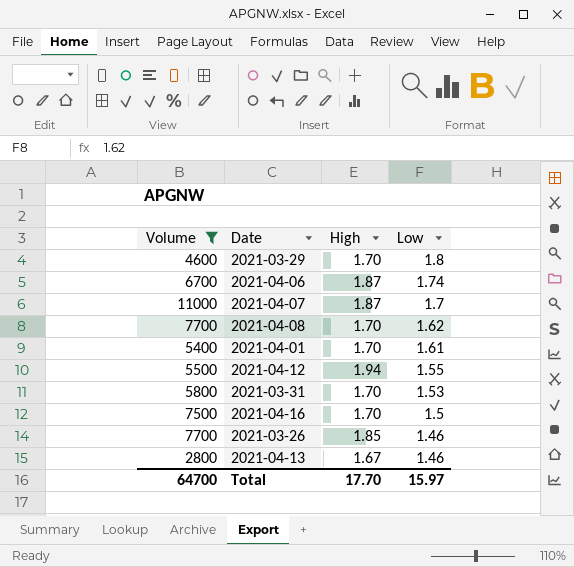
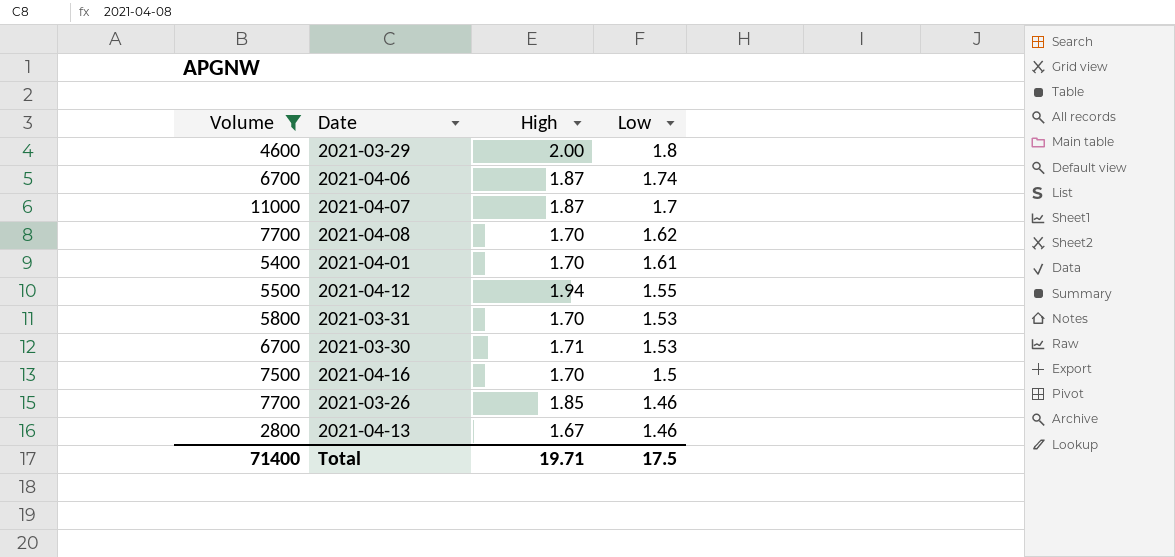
2021-03-29 | High: 1.70 -> 2.00
row 2021-03-30: none -> 6700 | 1.71 | 1.53
Total | Volume: 64700 -> 71400
Total | High: 17.70 -> 19.71
Total | Low: 15.97 -> 17.5

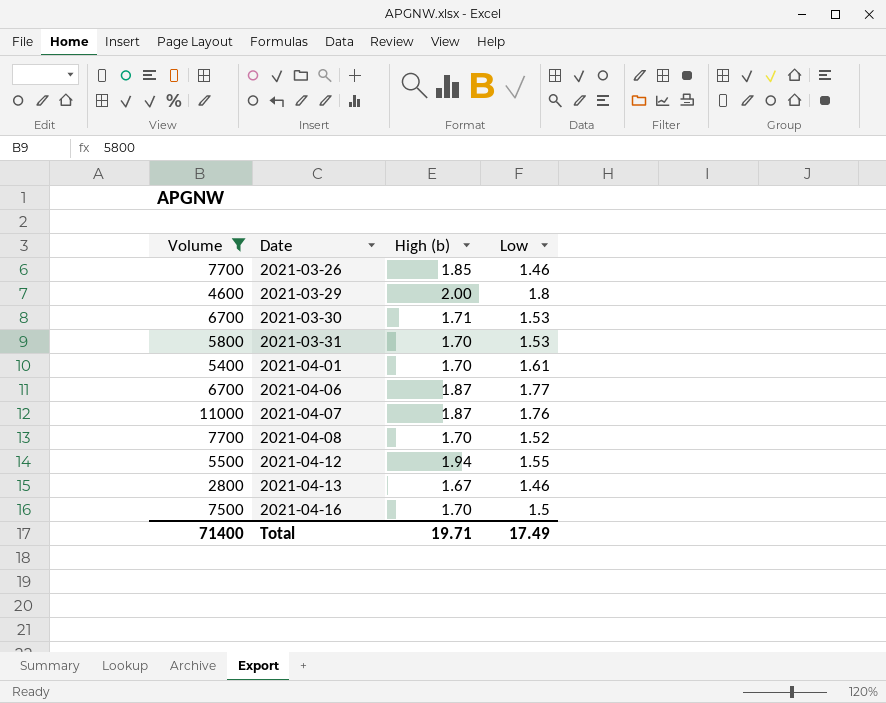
row order: Low descending -> Date ascending
column name: High -> High (b)
2021-04-06 | Low: 1.74 -> 1.77
2021-04-07 | Low: 1.7 -> 1.76
2021-04-08 | Low: 1.62 -> 1.52
Total | Low: 17.5 -> 17.49

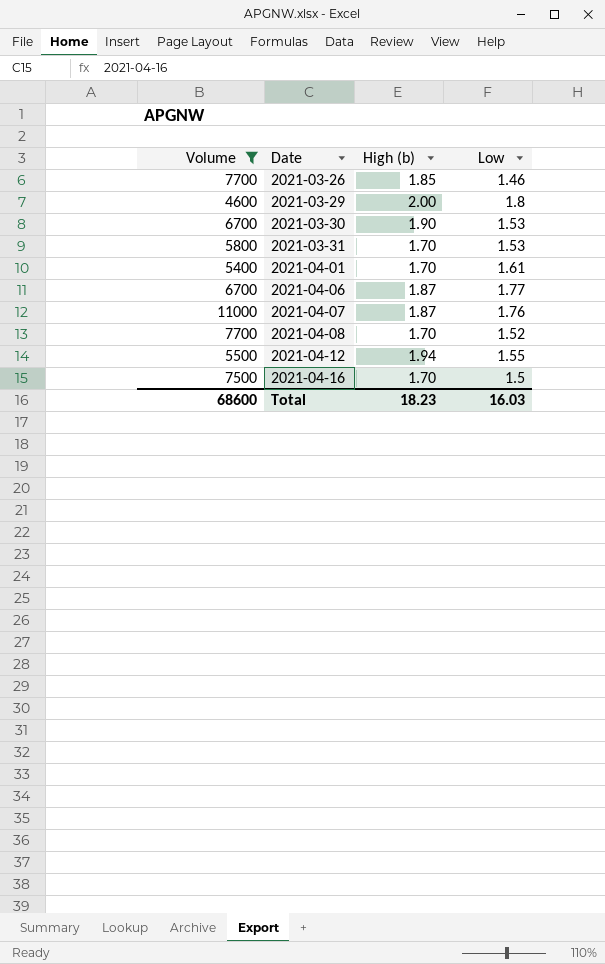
row 2021-04-13: 2800 | 1.67 | 1.46 -> none
2021-03-30 | High (b): 1.71 -> 1.90
Total | Volume: 71400 -> 68600
Total | High (b): 19.71 -> 18.23
Total | Low: 17.49 -> 16.03

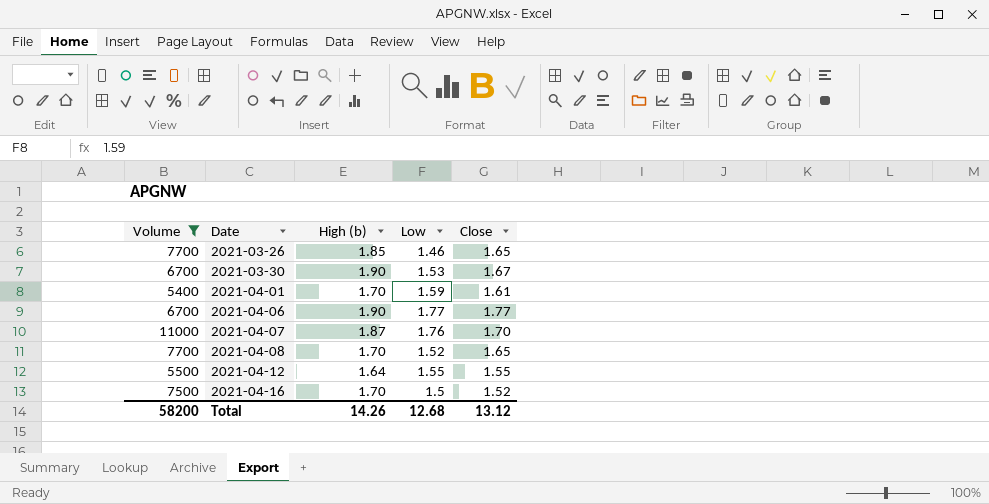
column Close | position: none -> 5
row 2021-03-29: 4600 | 2.00 | 1.8 -> none
row 2021-03-31: 5800 | 1.70 | 1.53 -> none
2021-04-01 | Low: 1.61 -> 1.59
2021-04-06 | High (b): 1.87 -> 1.90
2021-04-12 | High (b): 1.94 -> 1.64
Total | Volume: 68600 -> 58200
Total | High (b): 18.23 -> 14.26
Total | Low: 16.03 -> 12.68

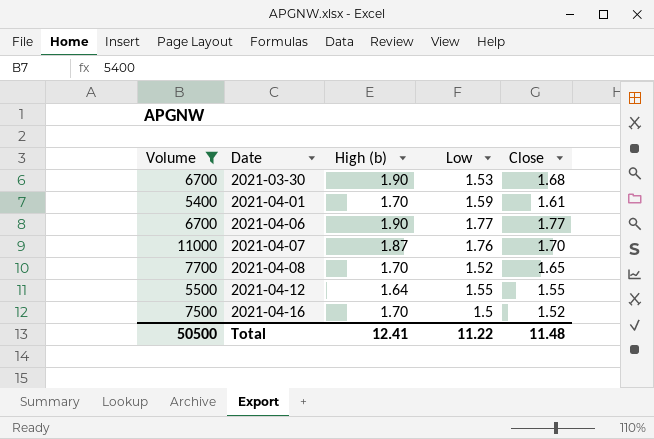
row 2021-03-26: 7700 | 1.85 | 1.46 | 1.65 -> none
2021-03-30 | Close: 1.67 -> 1.68
Total | Volume: 58200 -> 50500
Total | High (b): 14.26 -> 12.41
Total | Low: 12.68 -> 11.22
Total | Close: 13.12 -> 11.48

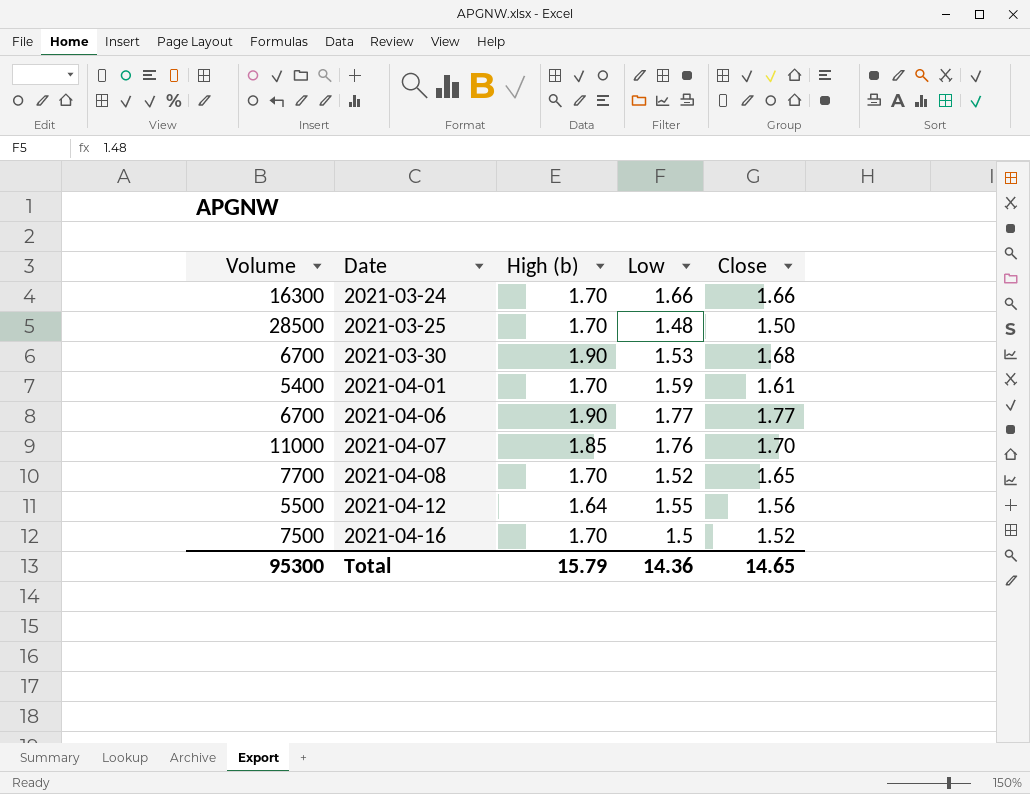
filter: Volume <= 11000 -> none
2021-04-07 | High (b): 1.87 -> 1.85
2021-04-12 | Close: 1.55 -> 1.56
Total | Volume: 50500 -> 95300
Total | High (b): 12.41 -> 15.79
Total | Low: 11.22 -> 14.36
Total | Close: 11.48 -> 14.65

